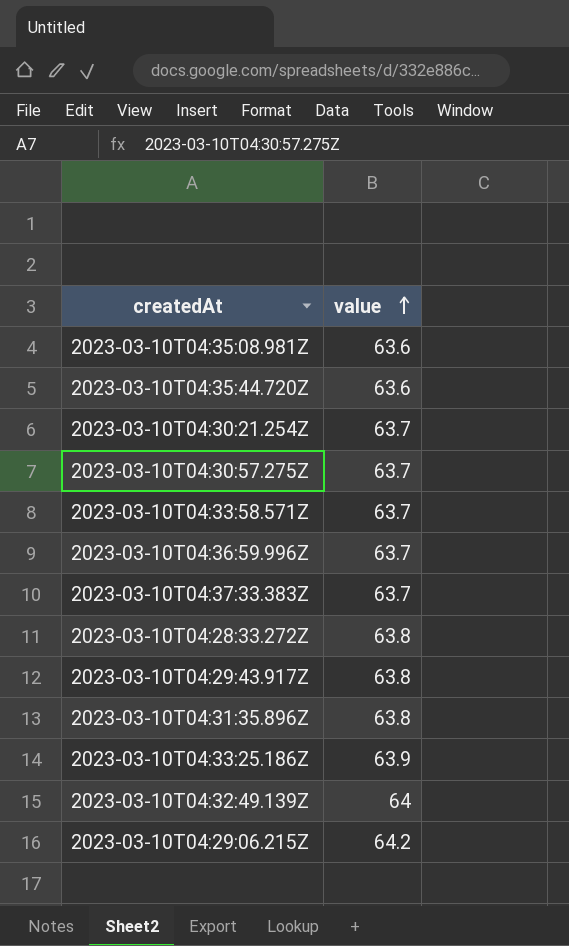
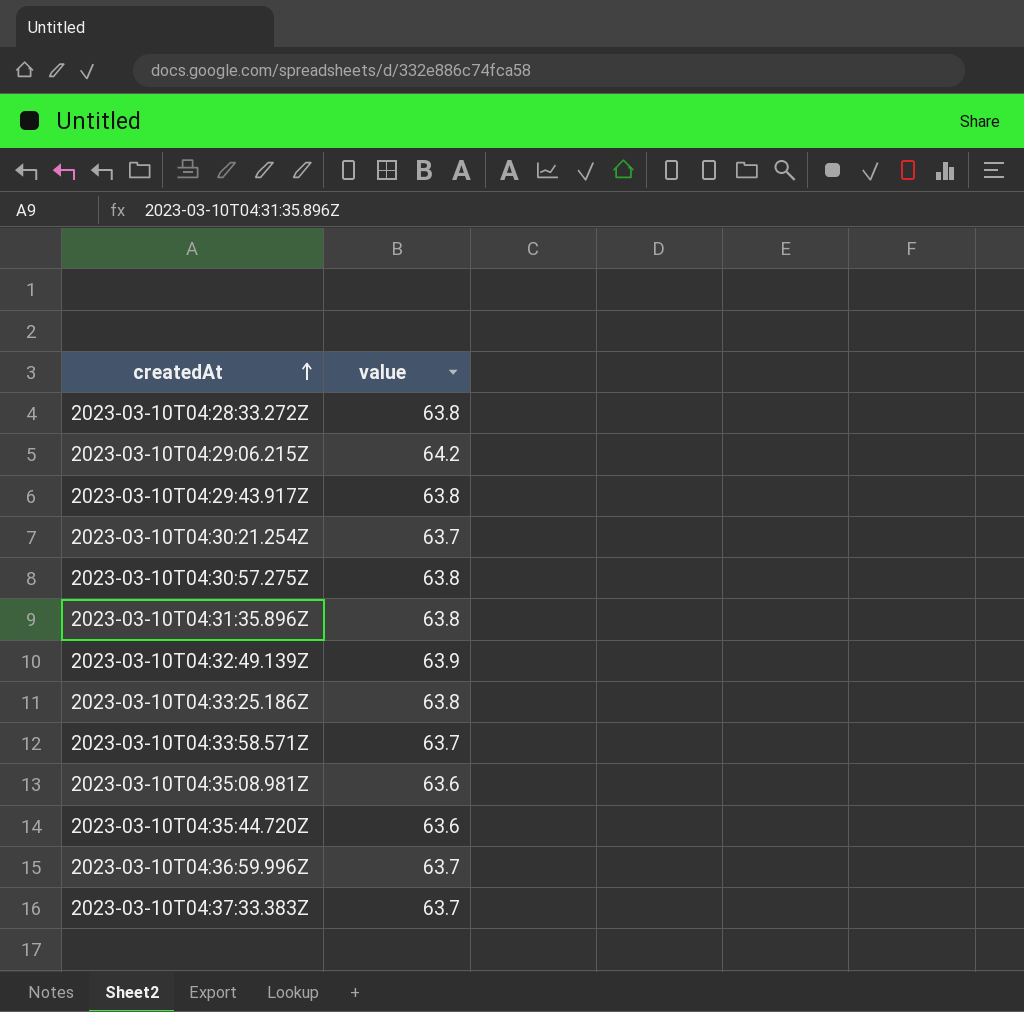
row order: value ascending -> createdAt ascending
2023-03-10T04:30:57.275Z | value: 63.7 -> 63.8
2023-03-10T04:32:49.139Z | value: 64 -> 63.9
2023-03-10T04:33:25.186Z | value: 63.9 -> 63.8

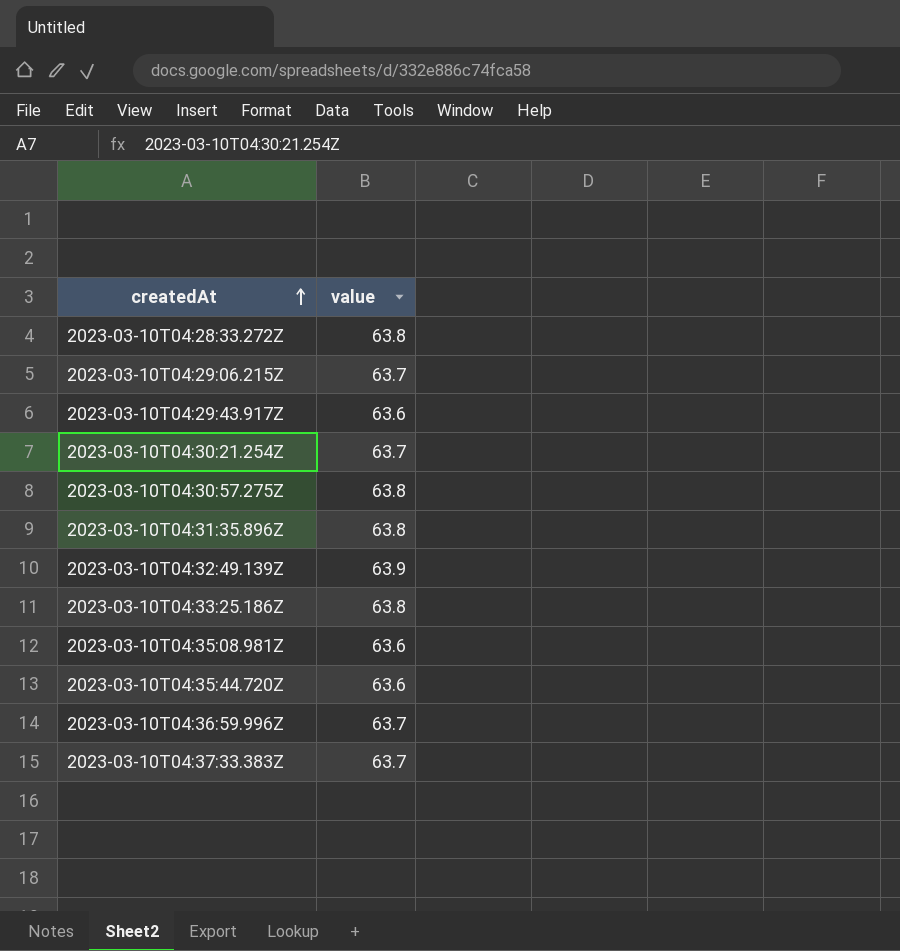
row 2023-03-10T04:33:58.571Z: 63.7 -> none
2023-03-10T04:29:06.215Z | value: 64.2 -> 63.7
2023-03-10T04:29:43.917Z | value: 63.8 -> 63.6

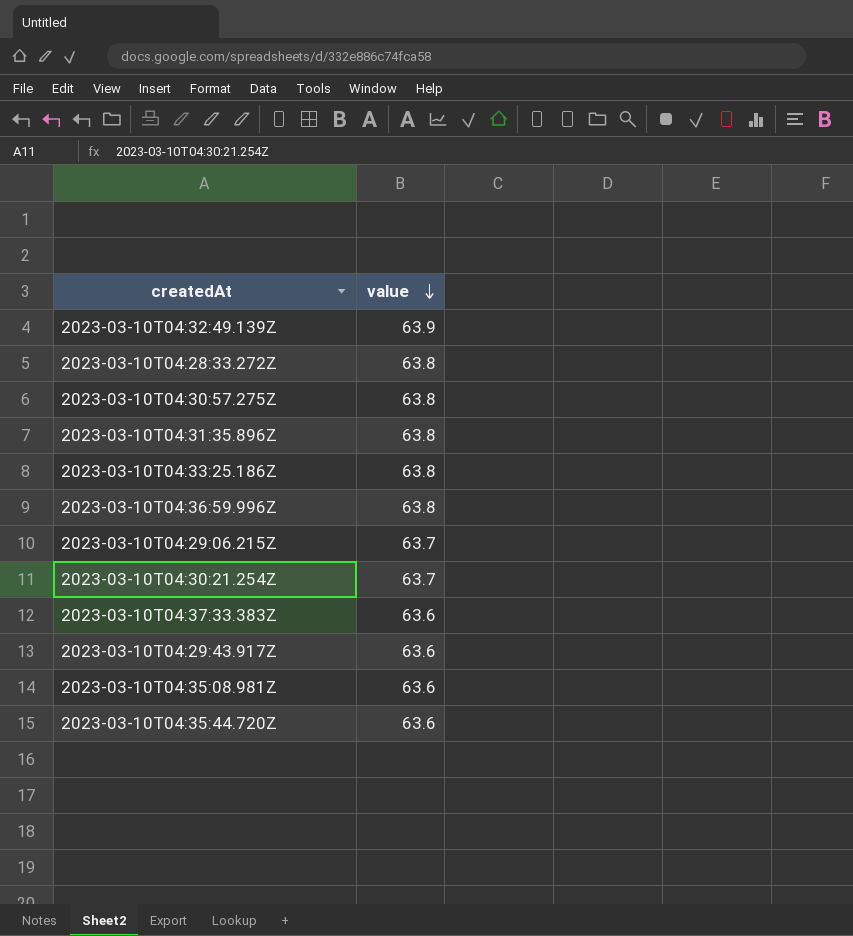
row order: createdAt ascending -> value descending
2023-03-10T04:36:59.996Z | value: 63.7 -> 63.8
2023-03-10T04:37:33.383Z | value: 63.7 -> 63.6

